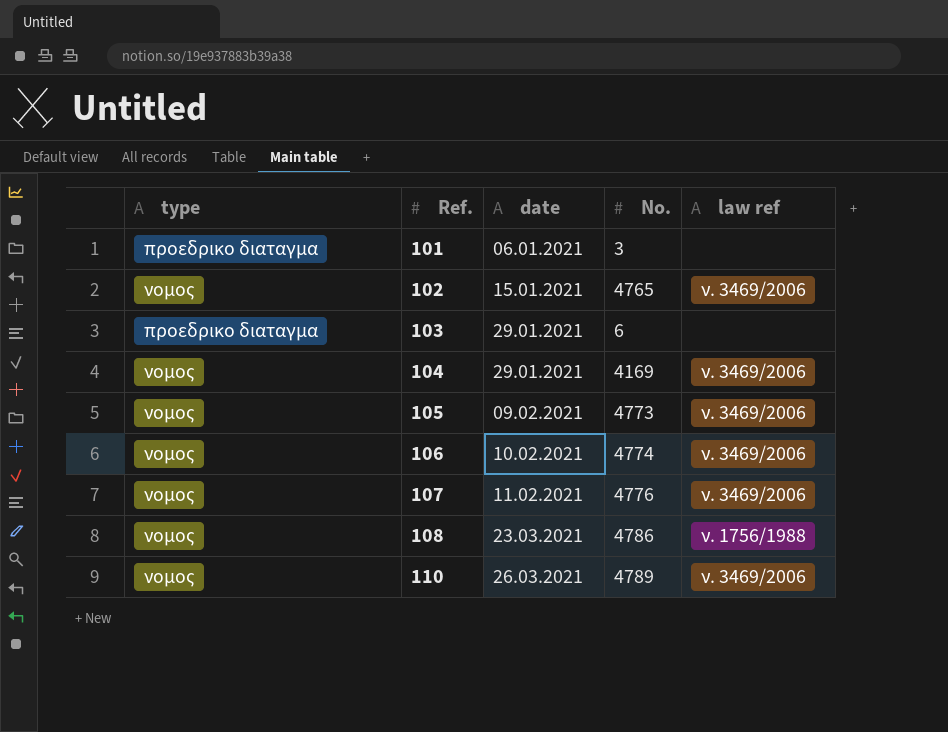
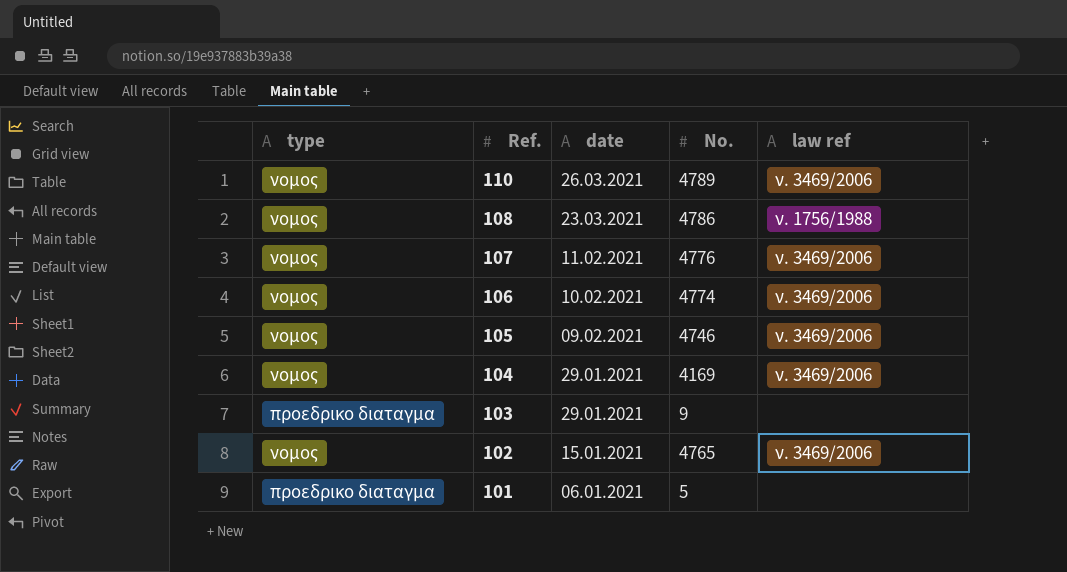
row order: Ref. ascending -> Ref. descending
105 | No.: 4773 -> 4746
103 | No.: 6 -> 9
101 | No.: 3 -> 5

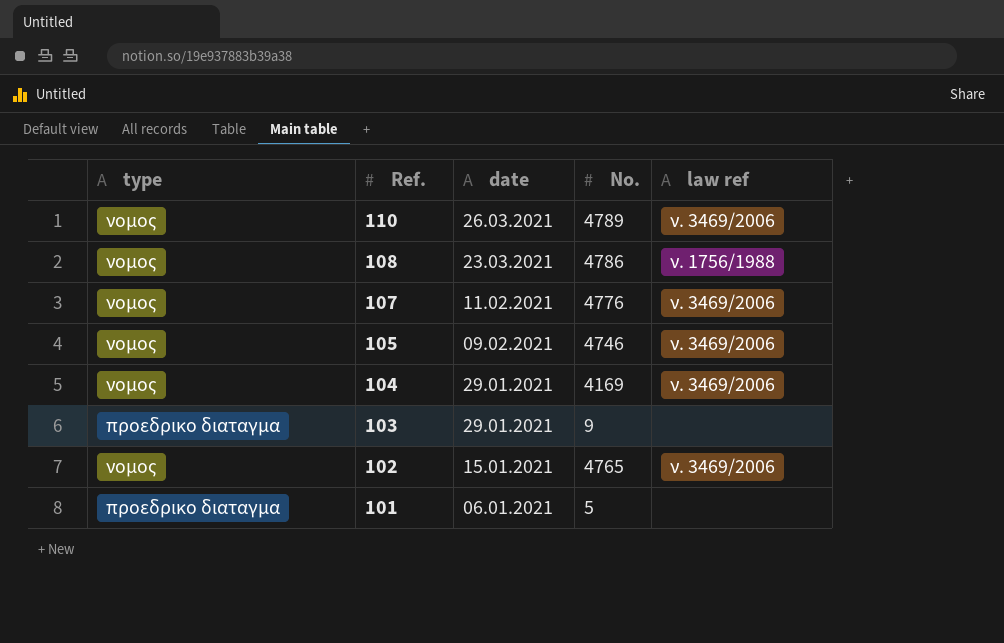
row 106: νομος | 10.02.2021 | 4774 | ν. 3469/2006 -> none

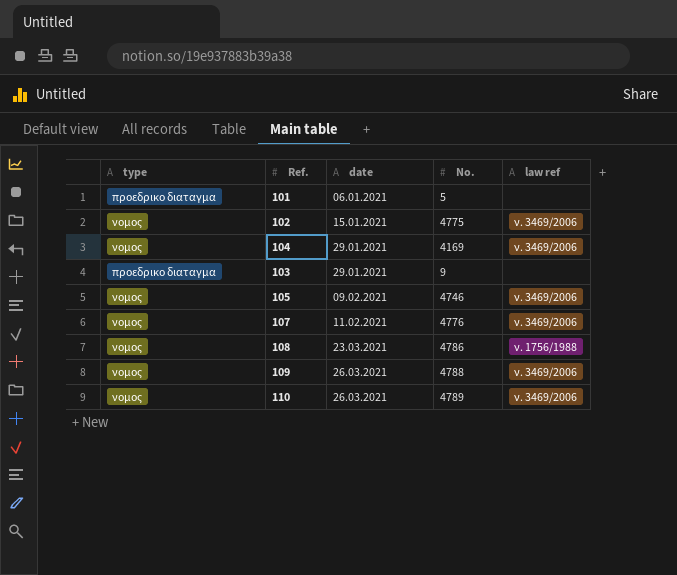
row order: Ref. descending -> date ascending
102 | No.: 4765 -> 4775
row 109: none -> νομος | 26.03.2021 | 4788 | ν. 3469/2006

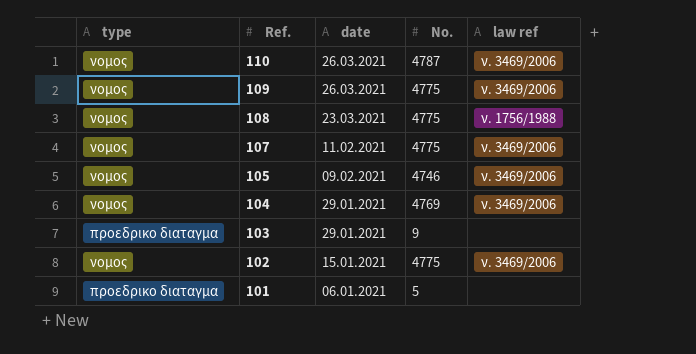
row order: date ascending -> Ref. descending
110 | No.: 4789 -> 4787
109 | No.: 4788 -> 4775
108 | No.: 4786 -> 4775
107 | No.: 4776 -> 4775
104 | No.: 4169 -> 4769

